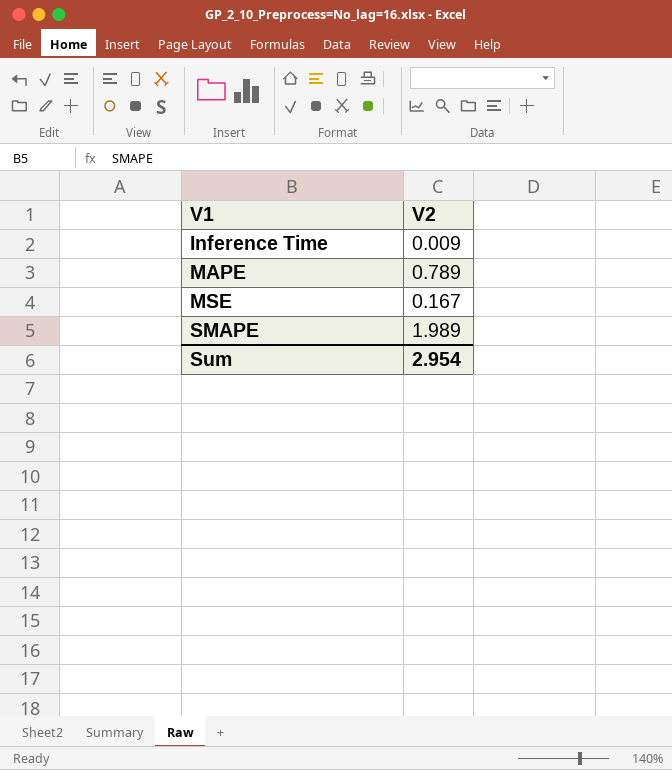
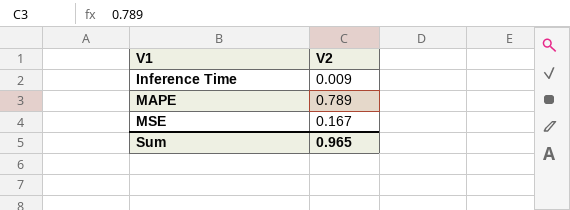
row SMAPE: 1.989 -> none
Sum | V2: 2.954 -> 0.965

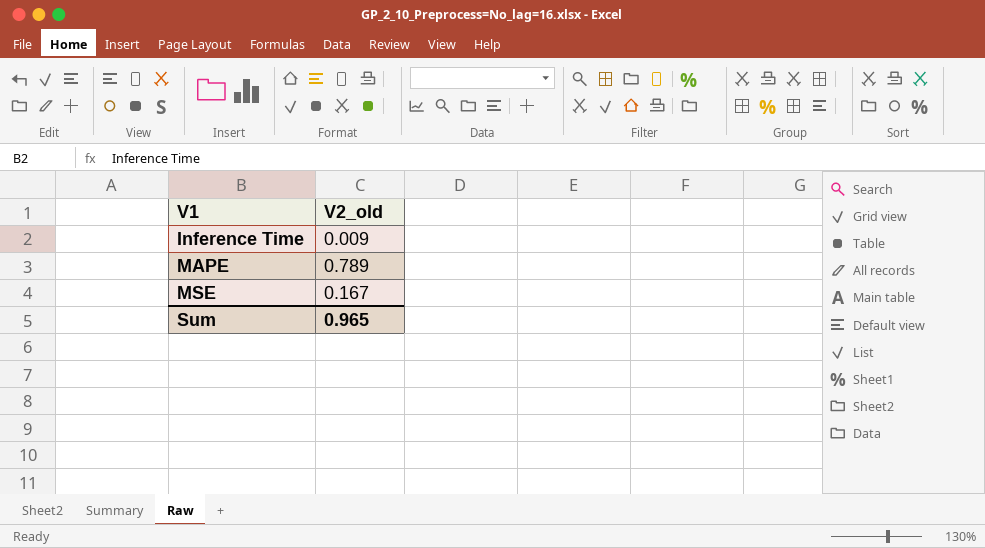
column name: V2 -> V2_old

